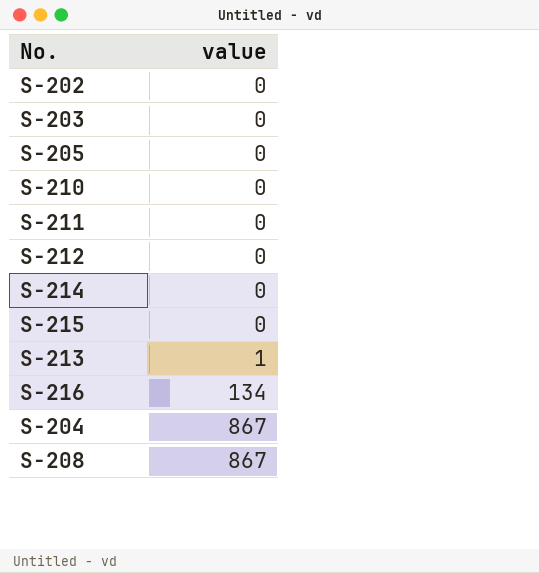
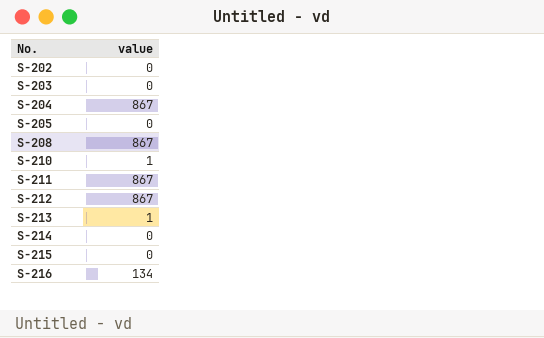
row order: value ascending -> No. ascending
S-210 | value: 0 -> 1
S-211 | value: 0 -> 867
S-212 | value: 0 -> 867

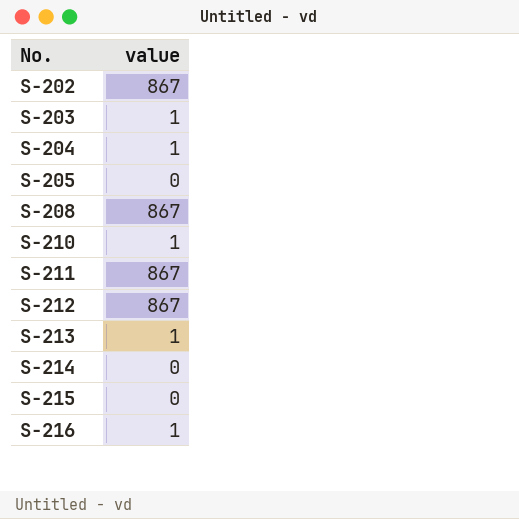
S-202 | value: 0 -> 867
S-203 | value: 0 -> 1
S-204 | value: 867 -> 1
S-216 | value: 134 -> 1

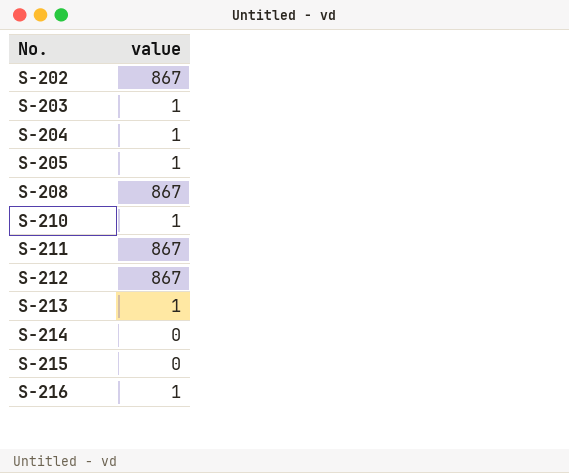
S-205 | value: 0 -> 1

